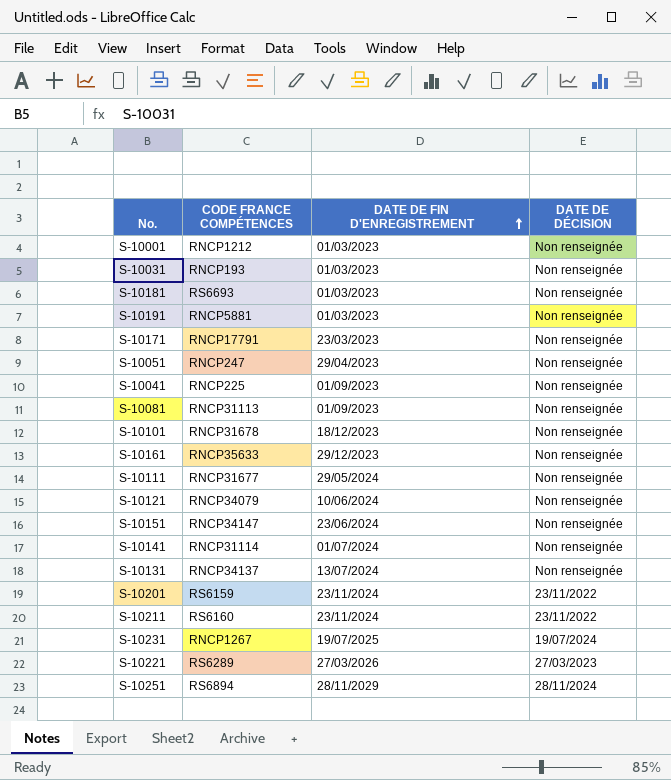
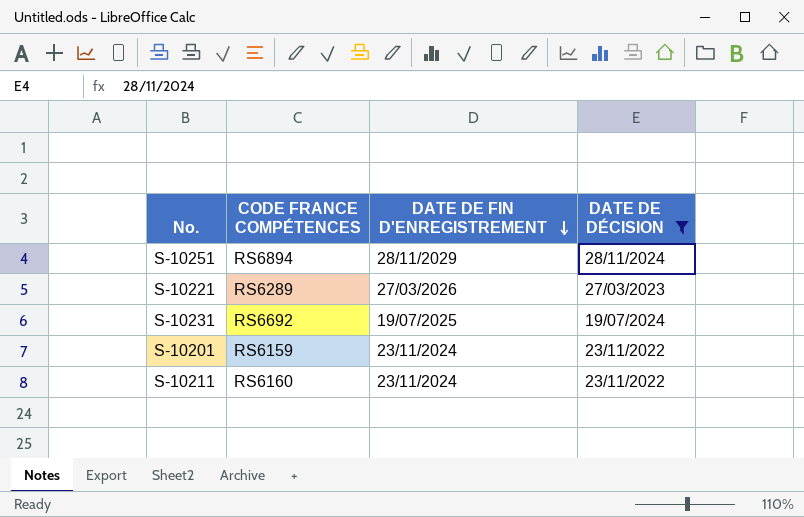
filter: none -> DATE DE DÉCISION != Non renseignée
row order: DATE DE FIN D'ENREGISTREMENT ascending -> DATE DE FIN D'ENREGISTREMENT descending
S-10231 | CODE FRANCE COMPÉTENCES: RNCP1267 -> RS6692

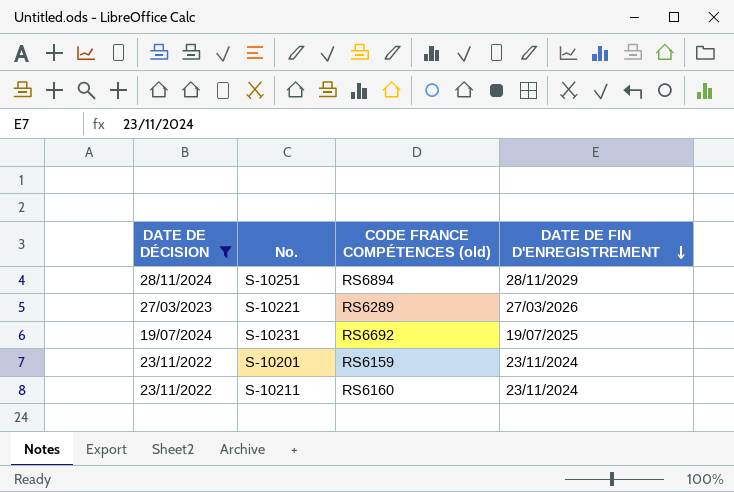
column DATE DE DÉCISION | position: 4 -> 1
column name: CODE FRANCE COMPÉTENCES -> CODE FRANCE COMPÉTENCES (old)

